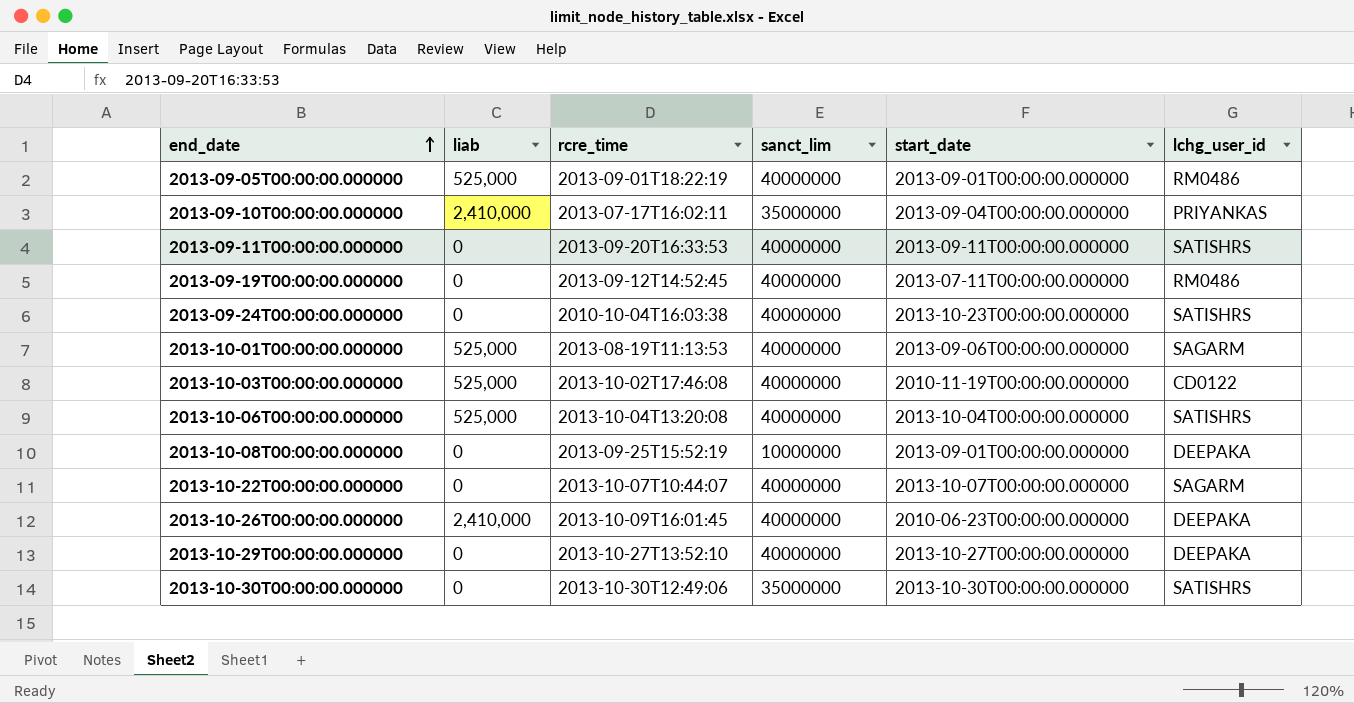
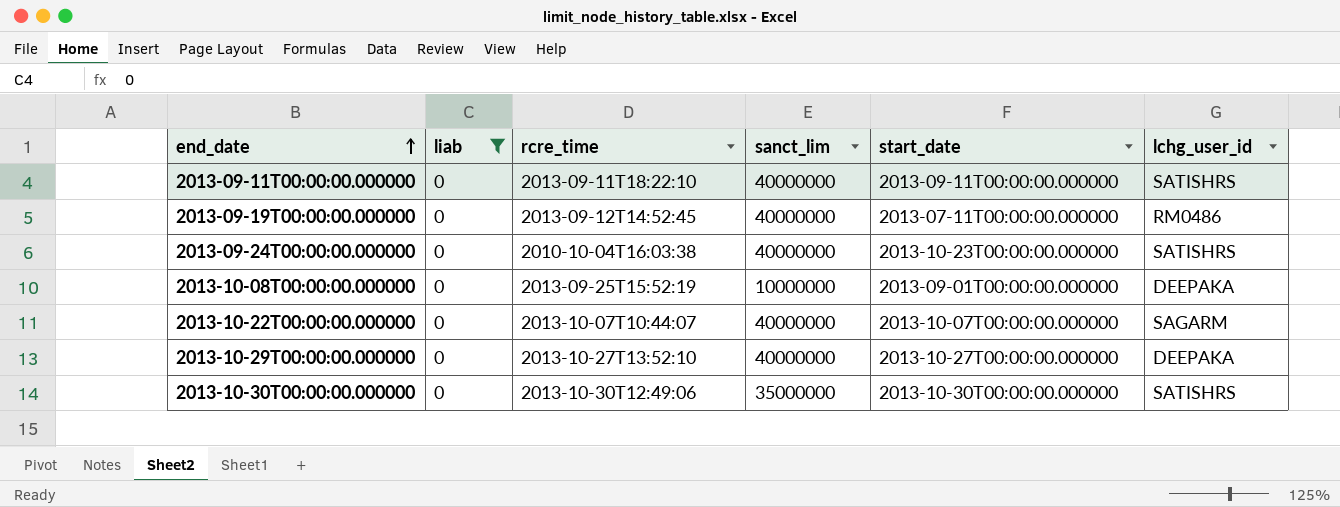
filter: none -> liab = 0
2013-09-11T00:00:00.000000 | rcre_time: 2013-09-20T16:33:53 -> 2013-09-11T18:22:10

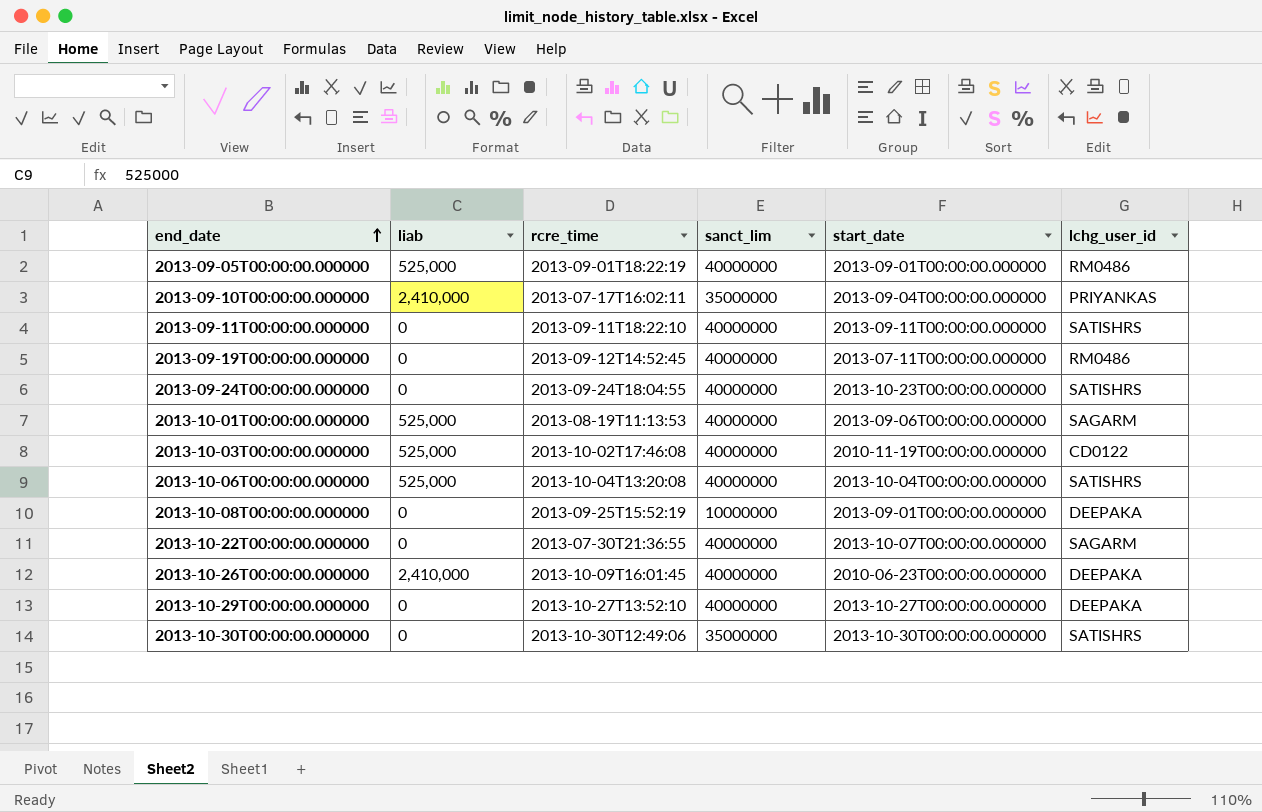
filter: liab = 0 -> none
2013-09-24T00:00:00.000000 | rcre_time: 2010-10-04T16:03:38 -> 2013-09-24T18:04:55
2013-10-22T00:00:00.000000 | rcre_time: 2013-10-07T10:44:07 -> 2013-07-30T21:36:55

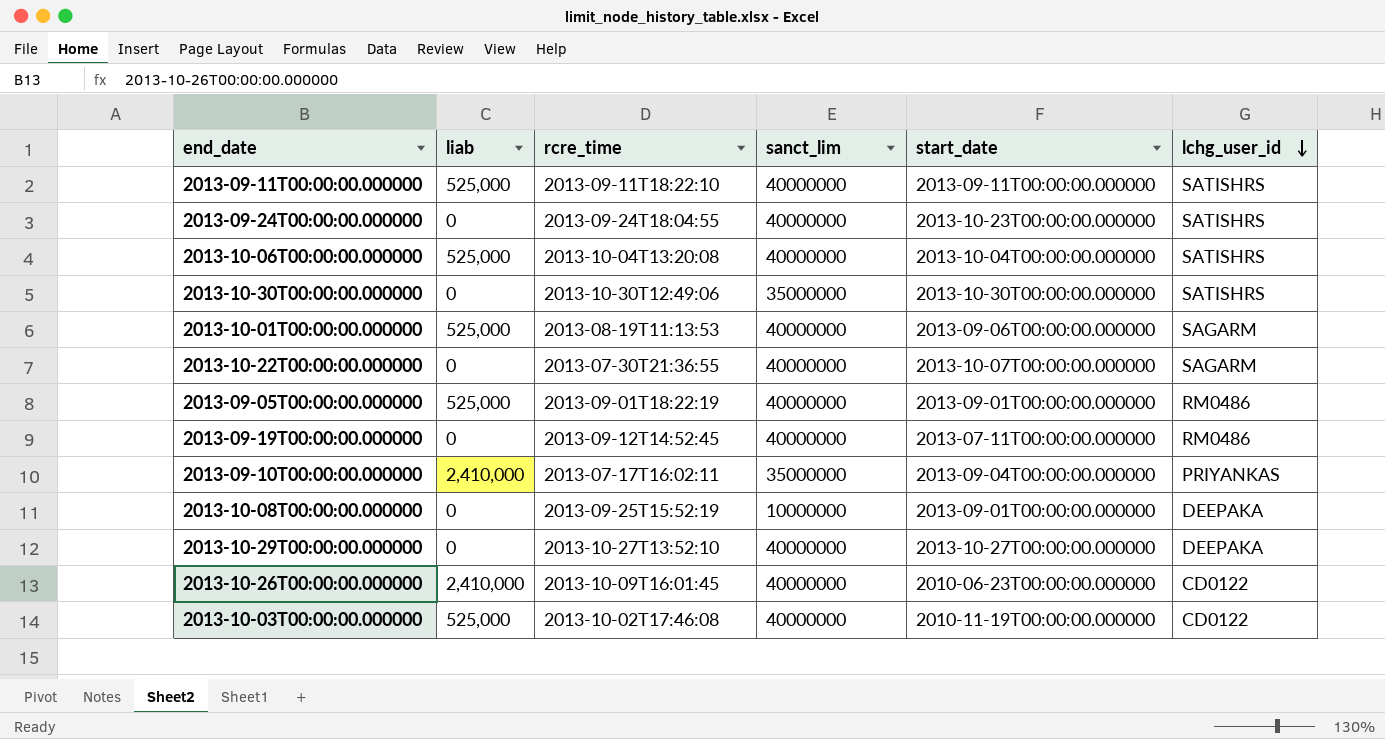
row order: end_date ascending -> lchg_user_id descending
2013-09-11T00:00:00.000000 | liab: 0 -> 525,000
2013-10-26T00:00:00.000000 | lchg_user_id: DEEPAKA -> CD0122

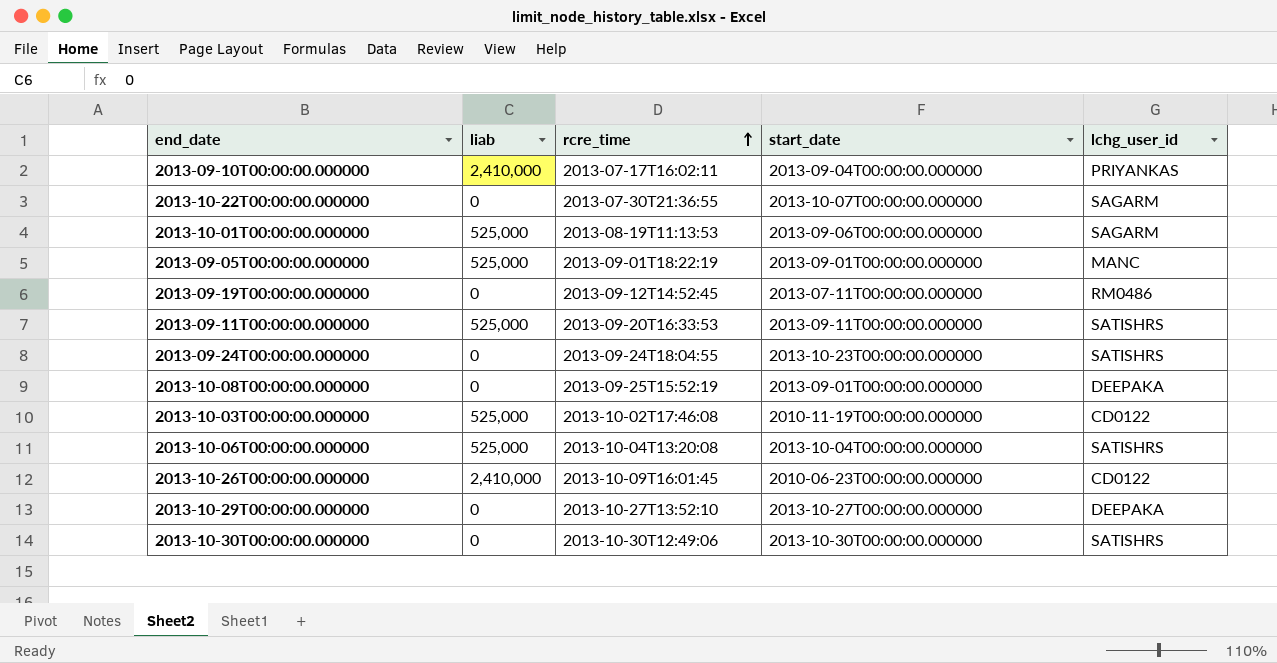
row order: lchg_user_id descending -> rcre_time ascending
column sanct_lim | position: 4 -> none
2013-09-05T00:00:00.000000 | lchg_user_id: RM0486 -> MANC
2013-09-11T00:00:00.000000 | rcre_time: 2013-09-11T18:22:10 -> 2013-09-20T16:33:53

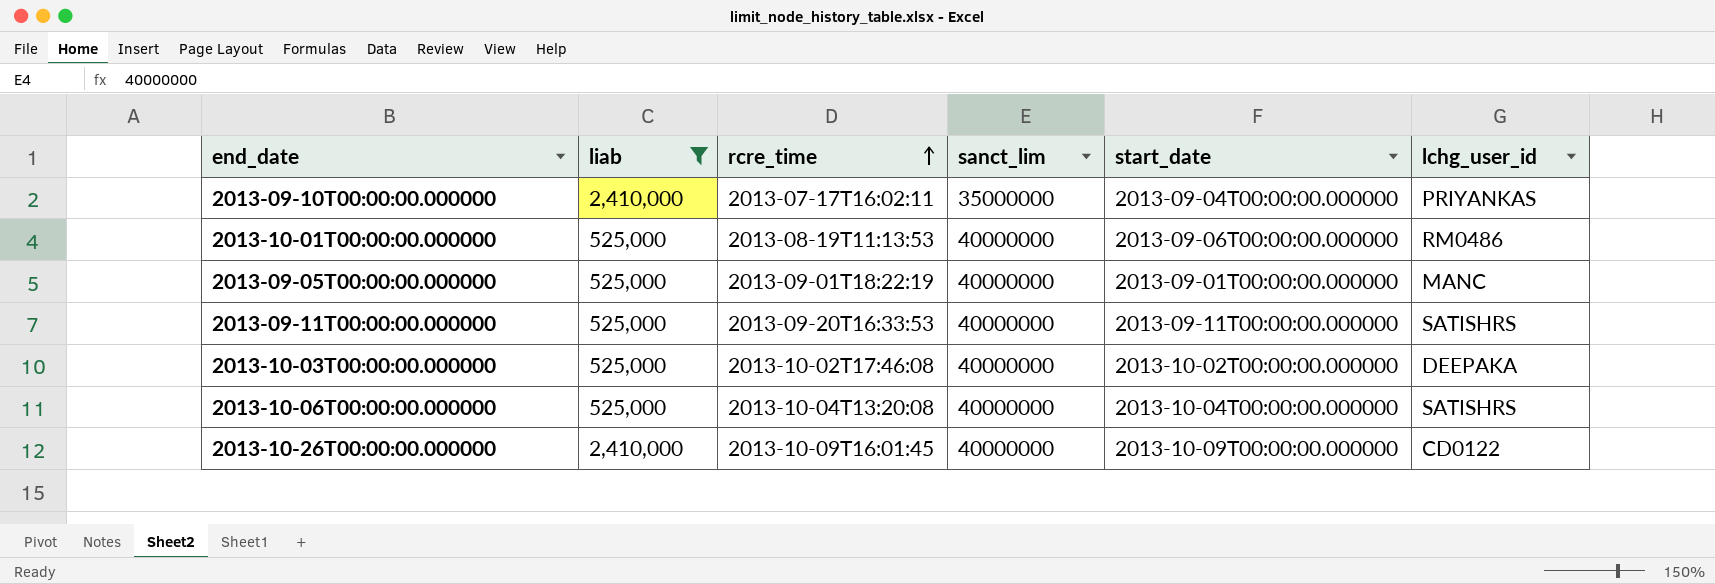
filter: none -> liab != 0
column sanct_lim | position: none -> 4
2013-10-01T00:00:00.000000 | lchg_user_id: SAGARM -> RM0486
2013-10-03T00:00:00.000000 | start_date: 2010-11-19T00:00:00.000000 -> 2013-10-02T00:00:00.000000
2013-10-03T00:00:00.000000 | lchg_user_id: CD0122 -> DEEPAKA
2013-10-26T00:00:00.000000 | start_date: 2010-06-23T00:00:00.000000 -> 2013-10-09T00:00:00.000000

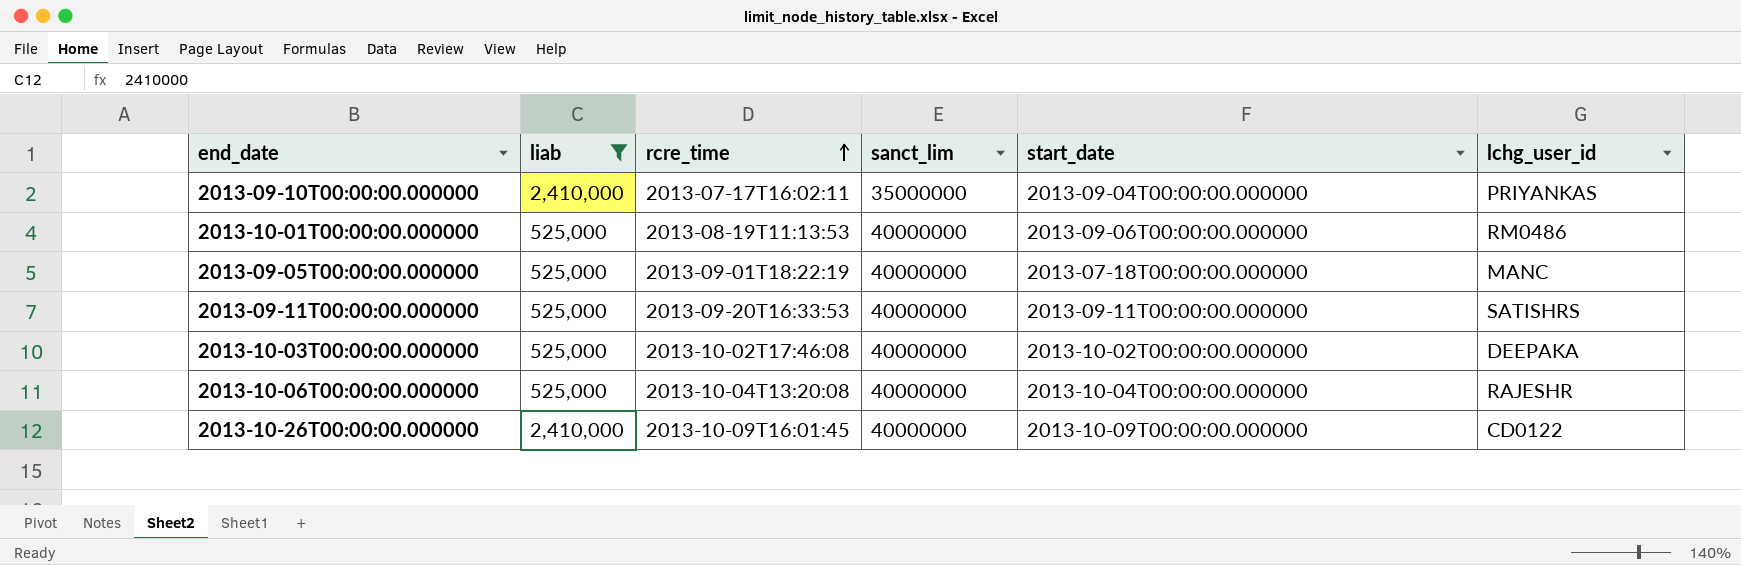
2013-09-05T00:00:00.000000 | start_date: 2013-09-01T00:00:00.000000 -> 2013-07-18T00:00:00.000000
2013-10-06T00:00:00.000000 | lchg_user_id: SATISHRS -> RAJESHR

